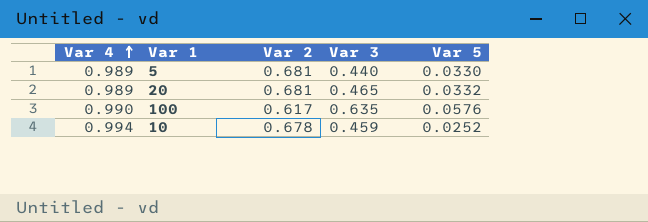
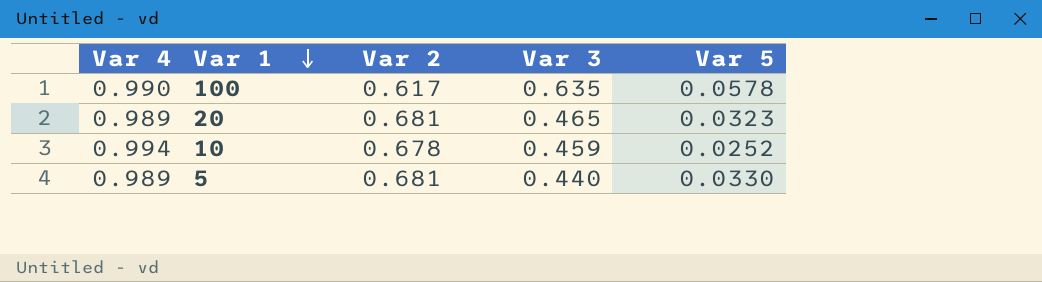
row order: Var 4 ascending -> Var 1 descending
100 | Var 5: 0.0576 -> 0.0578
20 | Var 5: 0.0332 -> 0.0323

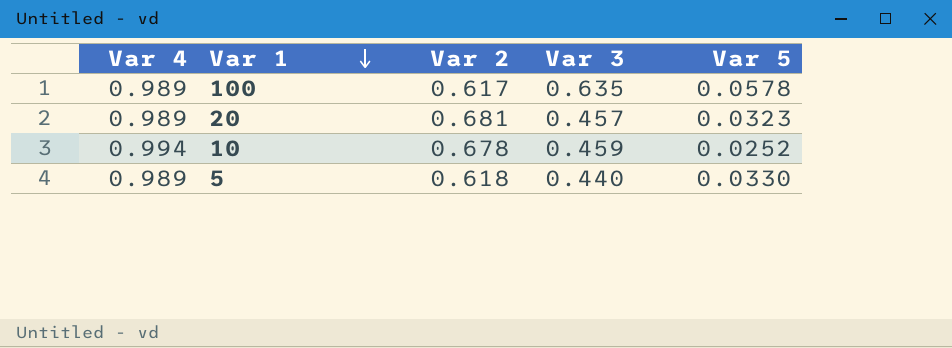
100 | Var 4: 0.990 -> 0.989
20 | Var 3: 0.465 -> 0.457
5 | Var 2: 0.681 -> 0.618

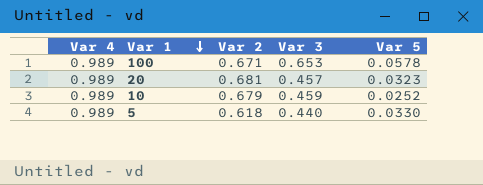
100 | Var 2: 0.617 -> 0.671
100 | Var 3: 0.635 -> 0.653
10 | Var 4: 0.994 -> 0.989
10 | Var 2: 0.678 -> 0.679

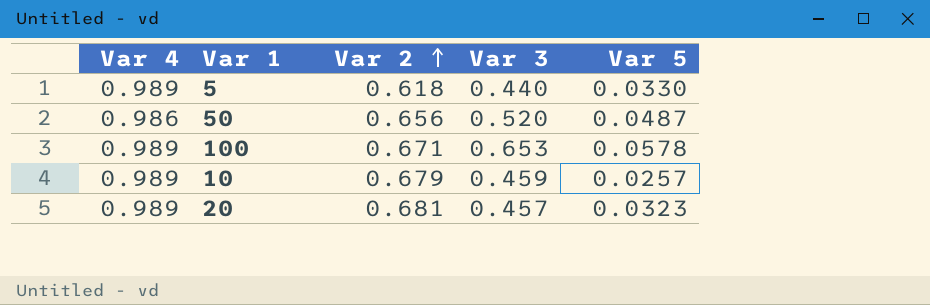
row order: Var 1 descending -> Var 2 ascending
row 50: none -> 0.986 | 0.656 | 0.520 | 0.0487
10 | Var 5: 0.0252 -> 0.0257

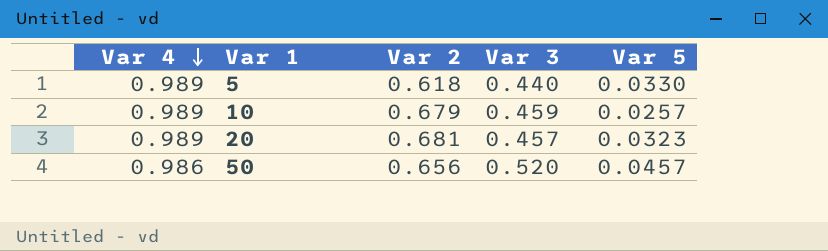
row order: Var 2 ascending -> Var 4 descending
row 100: 0.989 | 0.671 | 0.653 | 0.0578 -> none
50 | Var 5: 0.0487 -> 0.0457

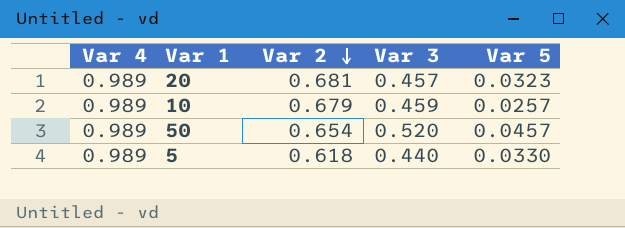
row order: Var 4 descending -> Var 2 descending
50 | Var 4: 0.986 -> 0.989
50 | Var 2: 0.656 -> 0.654

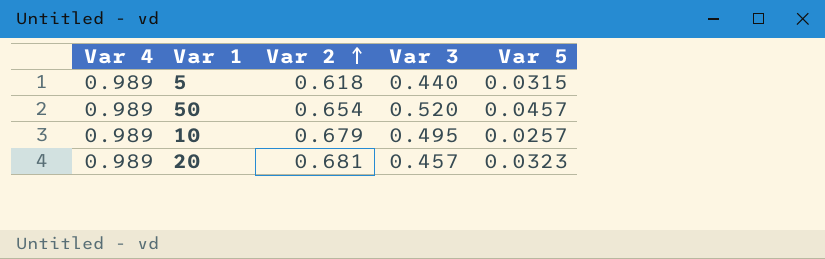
row order: Var 2 descending -> Var 2 ascending
5 | Var 5: 0.0330 -> 0.0315
10 | Var 3: 0.459 -> 0.495

